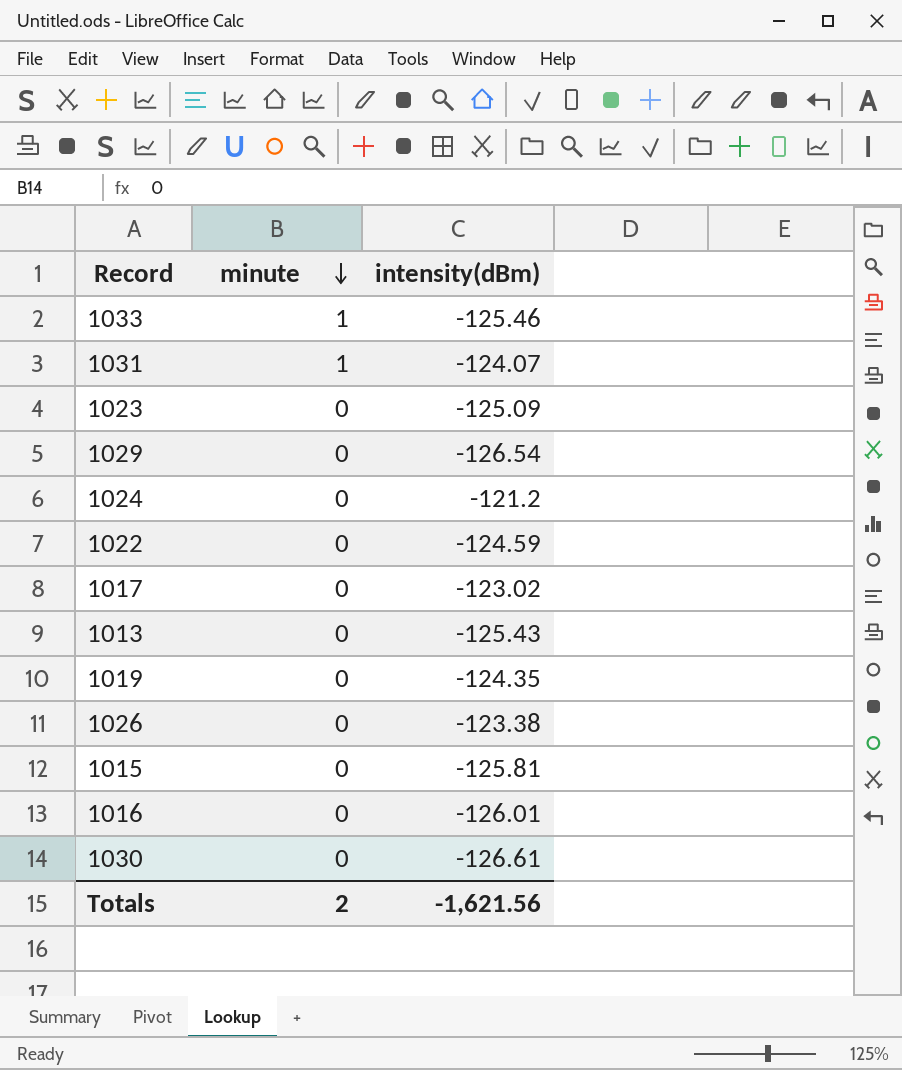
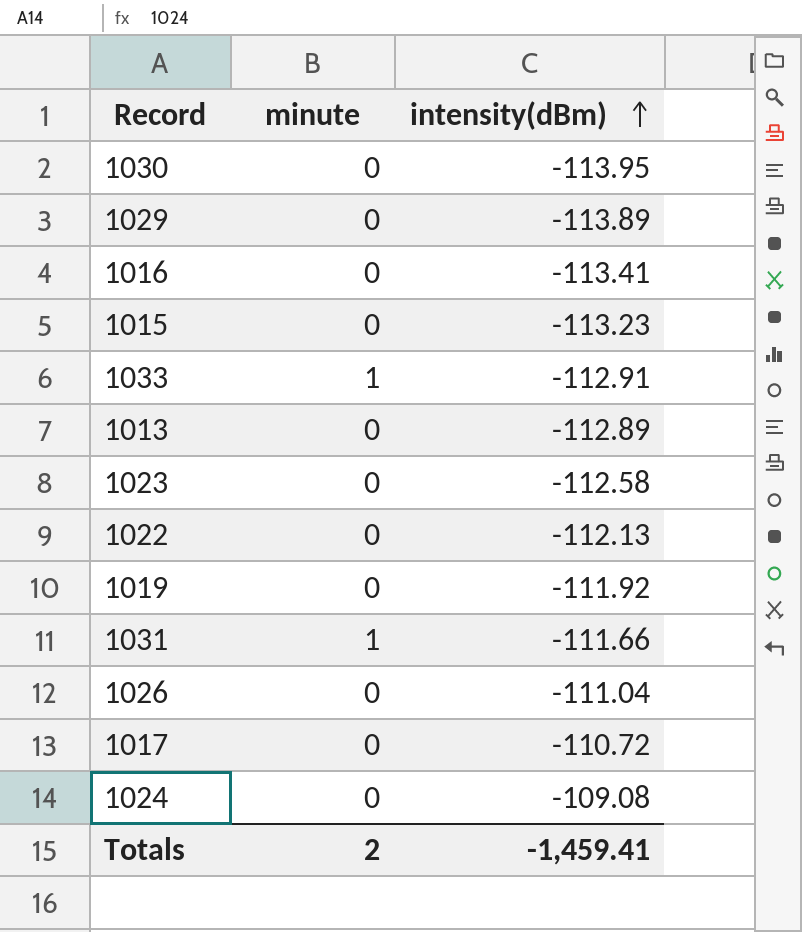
row order: minute descending -> intensity(dBm) ascending
1030 | intensity(dBm): -126.61 -> -113.95
1029 | intensity(dBm): -126.54 -> -113.89
1016 | intensity(dBm): -126.01 -> -113.41
1015 | intensity(dBm): -125.81 -> -113.23
1033 | intensity(dBm): -125.46 -> -112.91
1013 | intensity(dBm): -125.43 -> -112.89
1023 | intensity(dBm): -125.09 -> -112.58
1022 | intensity(dBm): -124.59 -> -112.13
1019 | intensity(dBm): -124.35 -> -111.92
1031 | intensity(dBm): -124.07 -> -111.66
1026 | intensity(dBm): -123.38 -> -111.04
1017 | intensity(dBm): -123.02 -> -110.72
1024 | intensity(dBm): -121.2 -> -109.08
Totals | intensity(dBm): -1,621.56 -> -1,459.41

